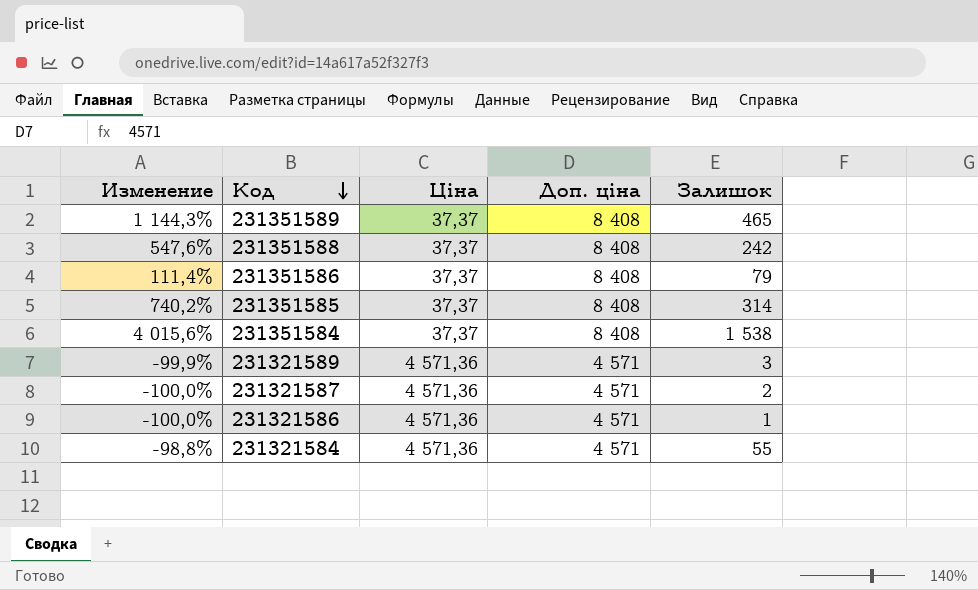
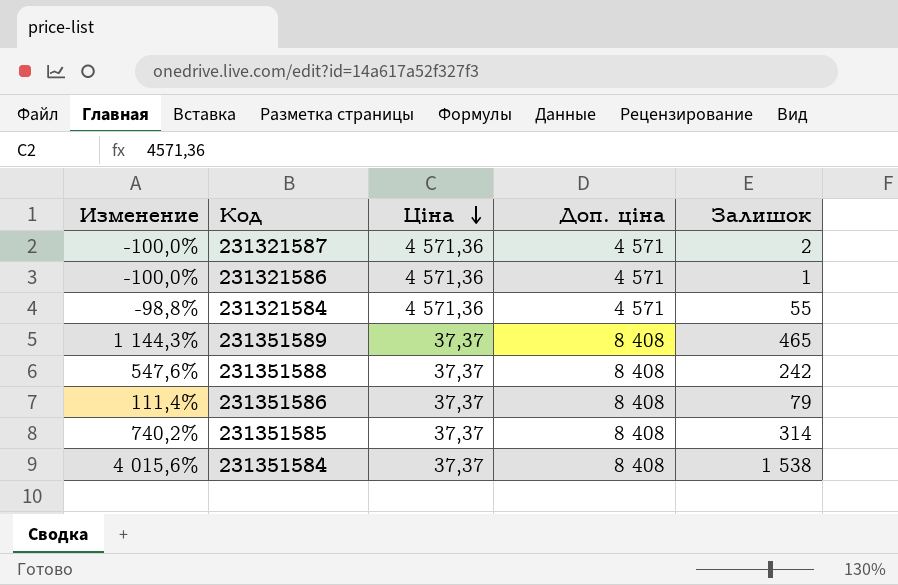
row order: Код descending -> Ціна descending
row 231321589: -99,9% | 4 571,36 | 4 571 | 3 -> none

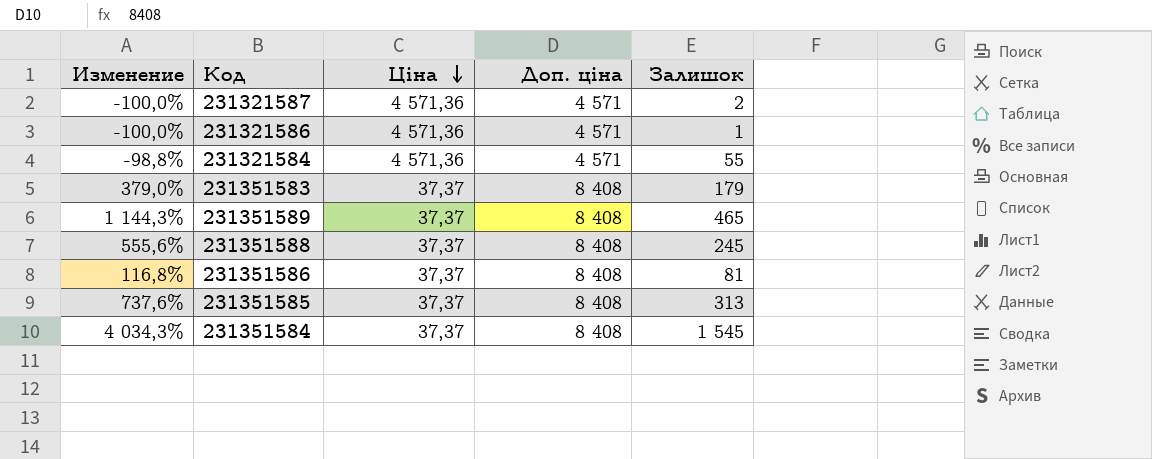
row 231351583: none -> 379,0% | 37,37 | 8 408 | 179
231351588 | Изменение: 547,6% -> 555,6%
231351588 | Залишок: 242 -> 245
231351586 | Изменение: 111,4% -> 116,8%
231351586 | Залишок: 79 -> 81
231351585 | Изменение: 740,2% -> 737,6%
231351585 | Залишок: 314 -> 313
231351584 | Изменение: 4 015,6% -> 4 034,3%
231351584 | Залишок: 1 538 -> 1 545

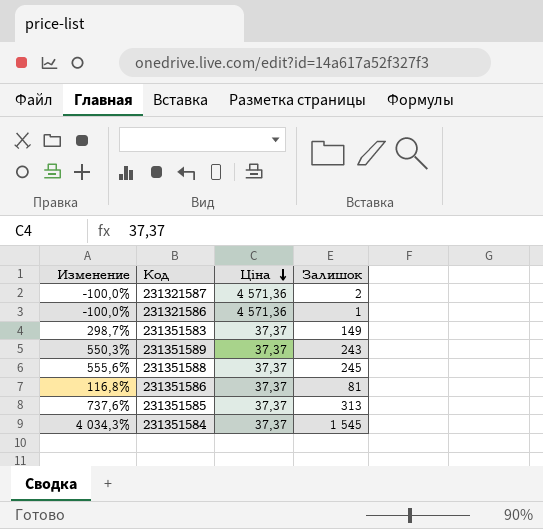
column Доп. ціна | position: 4 -> none
row 231321584: -98,8% | 4 571,36 | 4 571 | 55 -> none
231351583 | Изменение: 379,0% -> 298,7%
231351583 | Залишок: 179 -> 149
231351589 | Изменение: 1 144,3% -> 550,3%
231351589 | Залишок: 465 -> 243

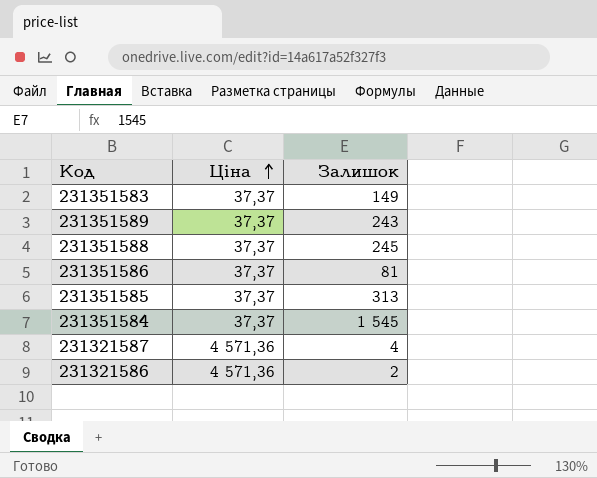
row order: Ціна descending -> Ціна ascending
column Изменение | formula: ([Залишок] - [Ціна]) / [Ціна] -> none
231321587 | Залишок: 2 -> 4
231321586 | Залишок: 1 -> 2

